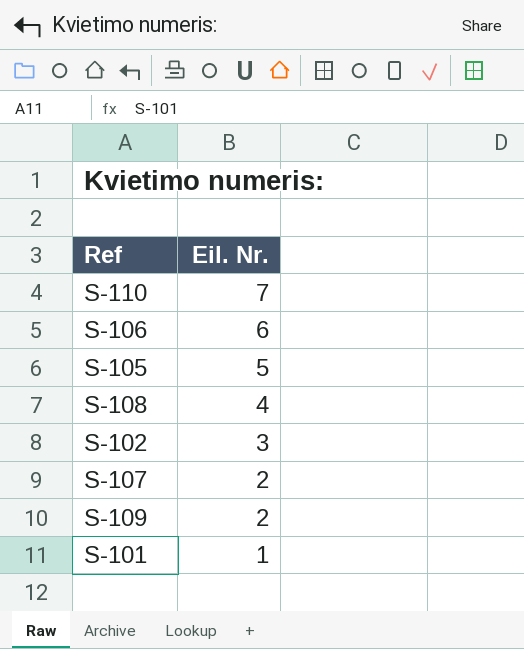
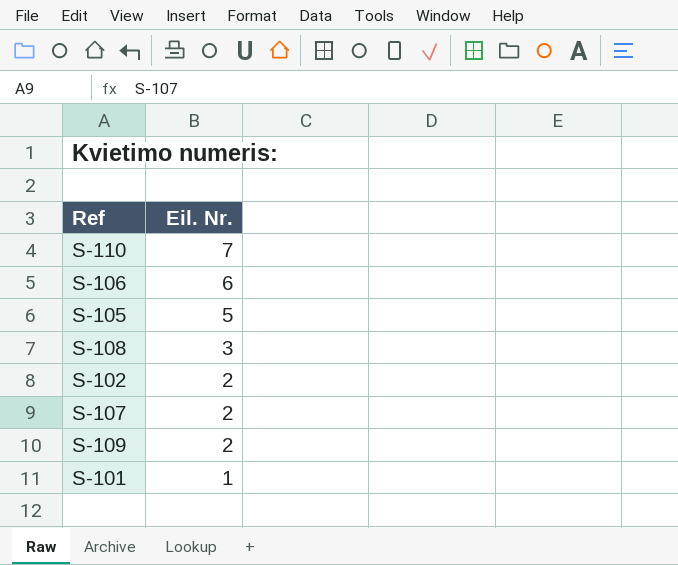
S-108 | Eil. Nr.: 4 -> 3
S-102 | Eil. Nr.: 3 -> 2

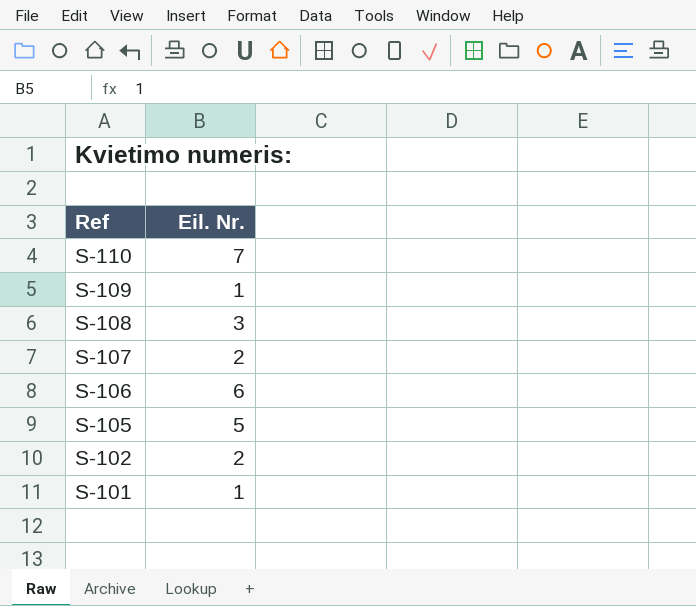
row order: Eil. Nr. descending -> Ref descending
S-109 | Eil. Nr.: 2 -> 1

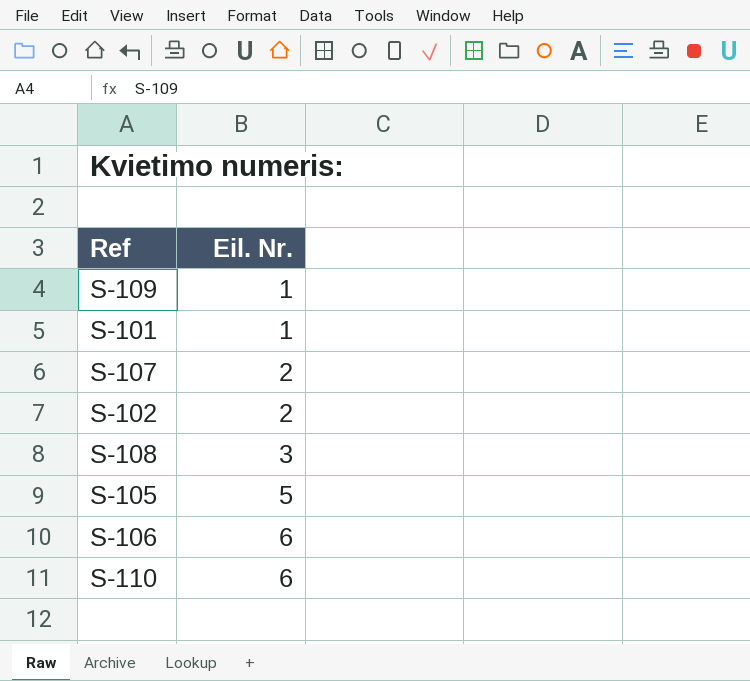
row order: Ref descending -> Eil. Nr. ascending
S-110 | Eil. Nr.: 7 -> 6

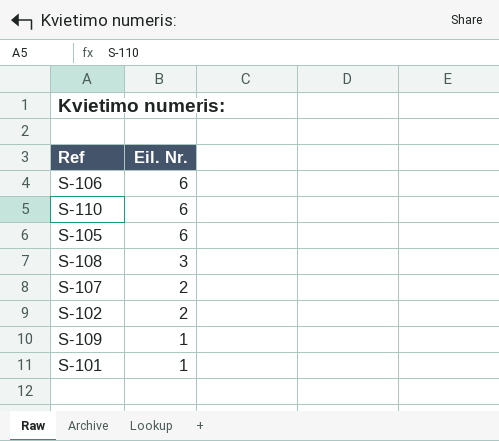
row order: Eil. Nr. ascending -> Eil. Nr. descending
S-105 | Eil. Nr.: 5 -> 6

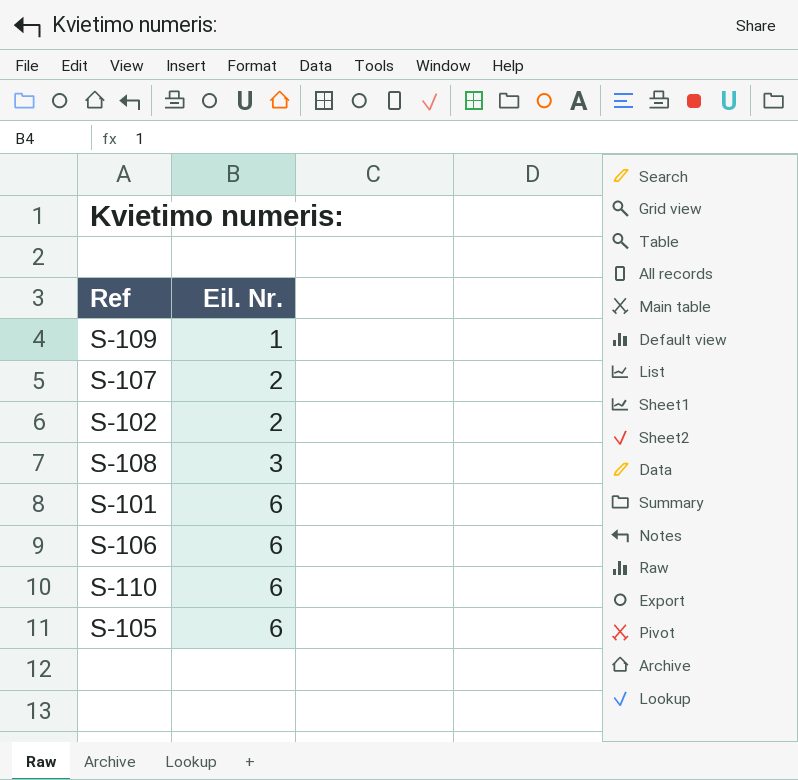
row order: Eil. Nr. descending -> Eil. Nr. ascending
S-101 | Eil. Nr.: 1 -> 6

